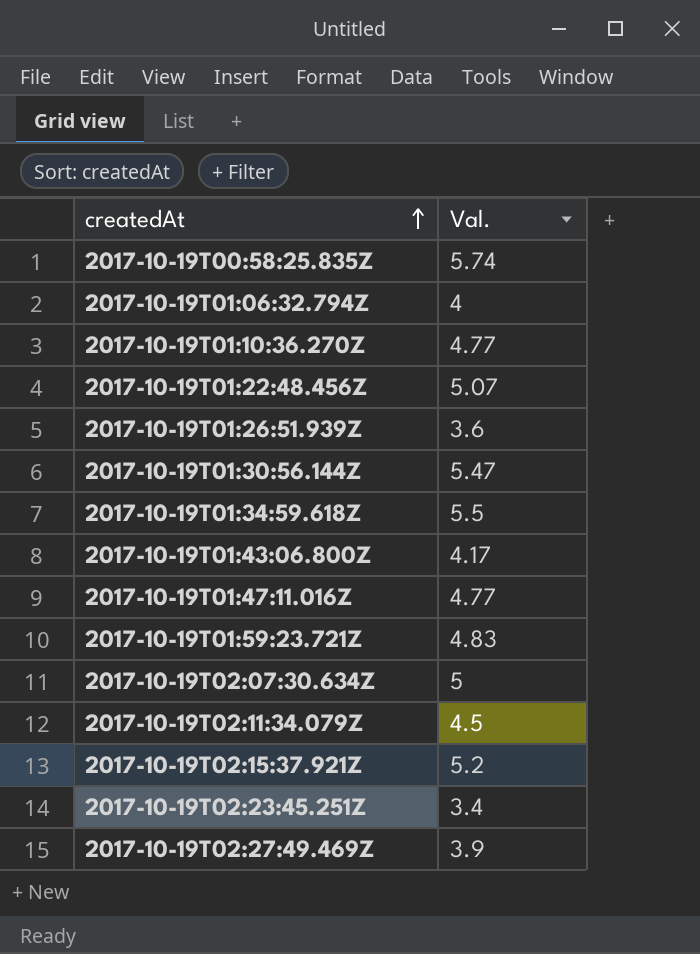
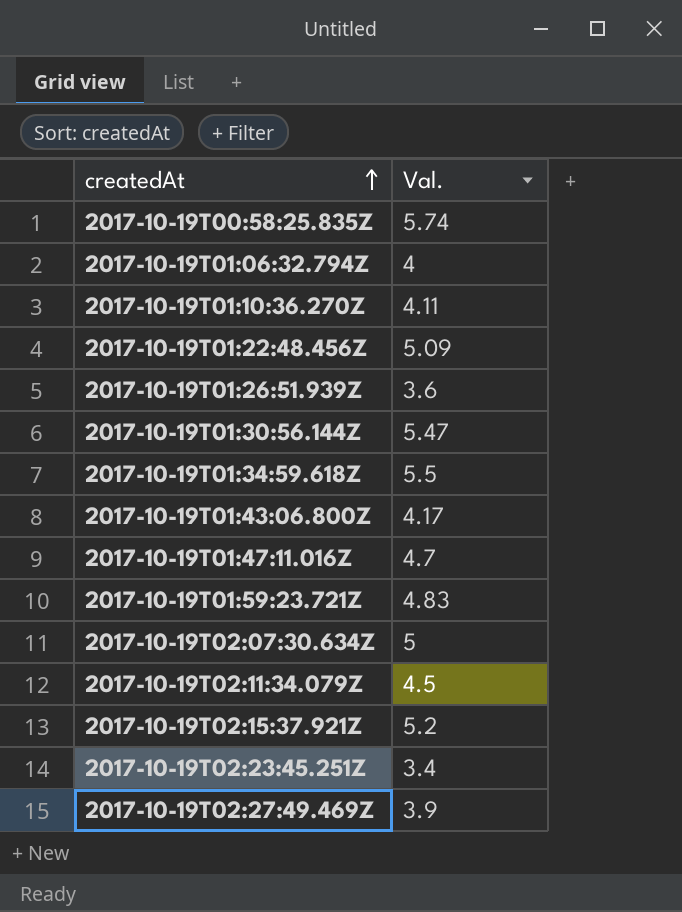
2017-10-19T01:10:36.270Z | Val.: 4.77 -> 4.11
2017-10-19T01:22:48.456Z | Val.: 5.07 -> 5.09
2017-10-19T01:47:11.016Z | Val.: 4.77 -> 4.7

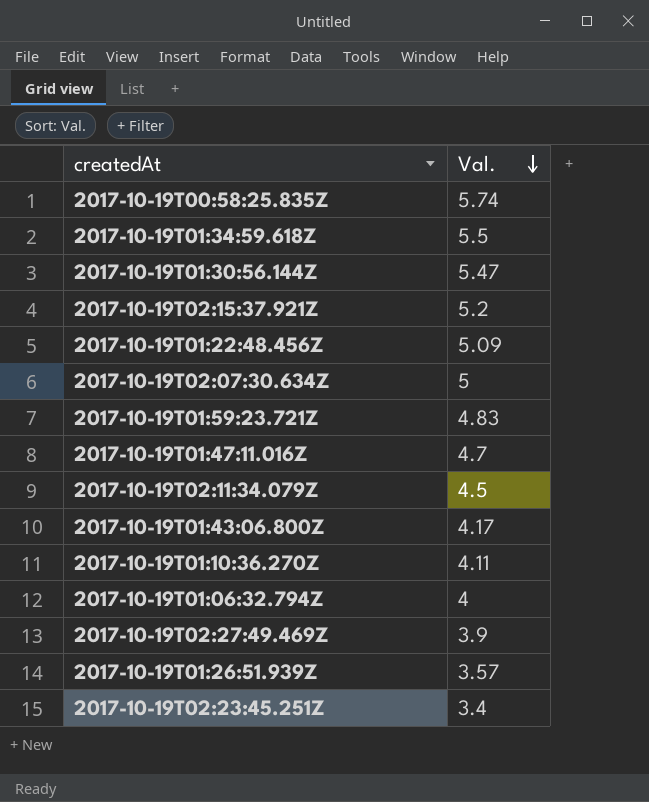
row order: createdAt ascending -> Val. descending
2017-10-19T01:26:51.939Z | Val.: 3.6 -> 3.57

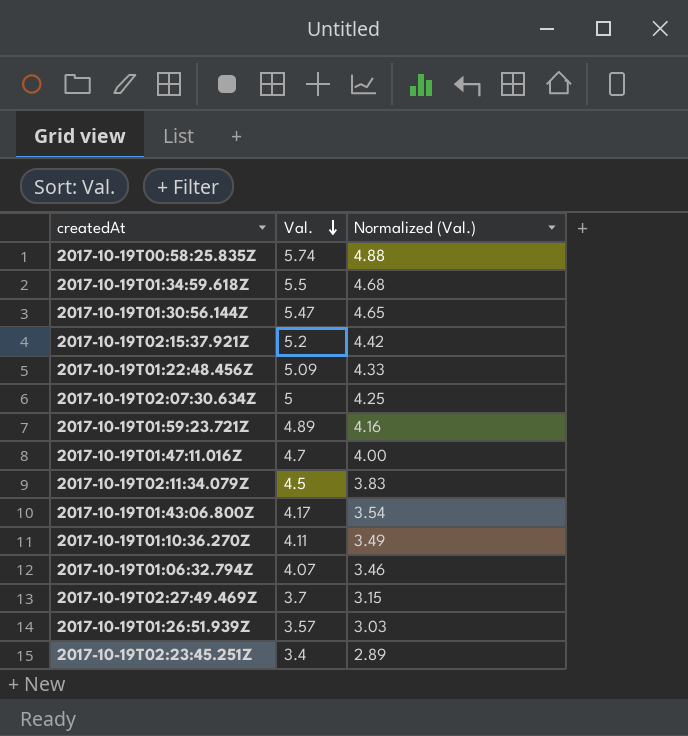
column Normalized (Val.) | formula: none -> [Val.] * 0.85
2017-10-19T01:59:23.721Z | Val.: 4.83 -> 4.89
2017-10-19T01:06:32.794Z | Val.: 4 -> 4.07
2017-10-19T02:27:49.469Z | Val.: 3.9 -> 3.7

